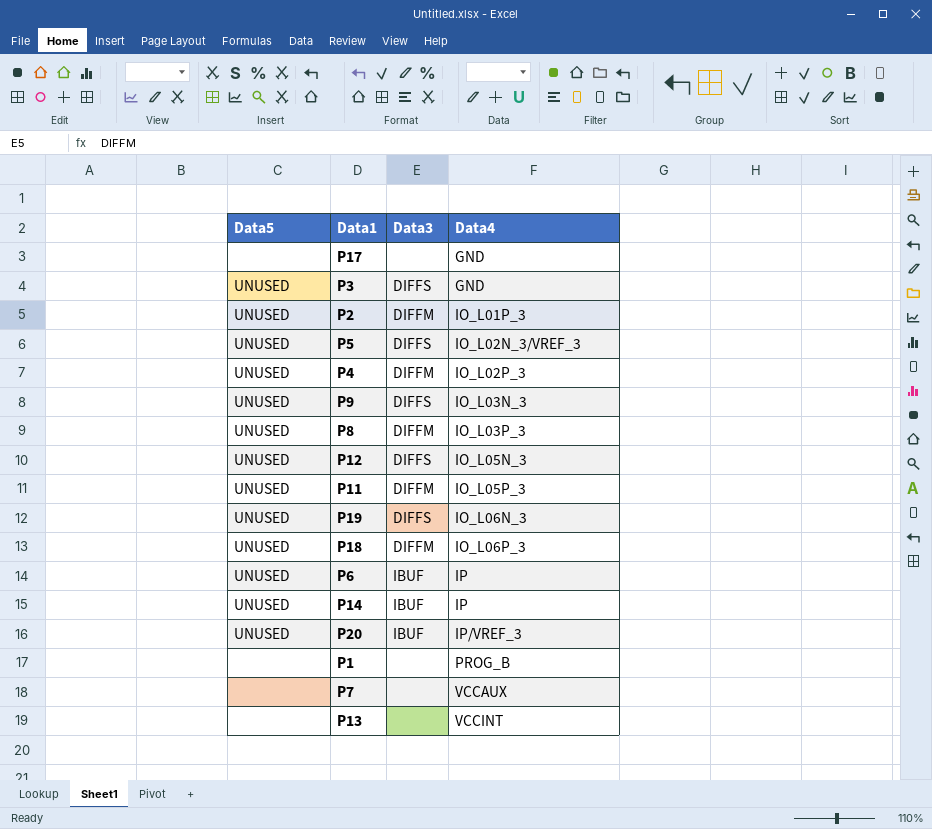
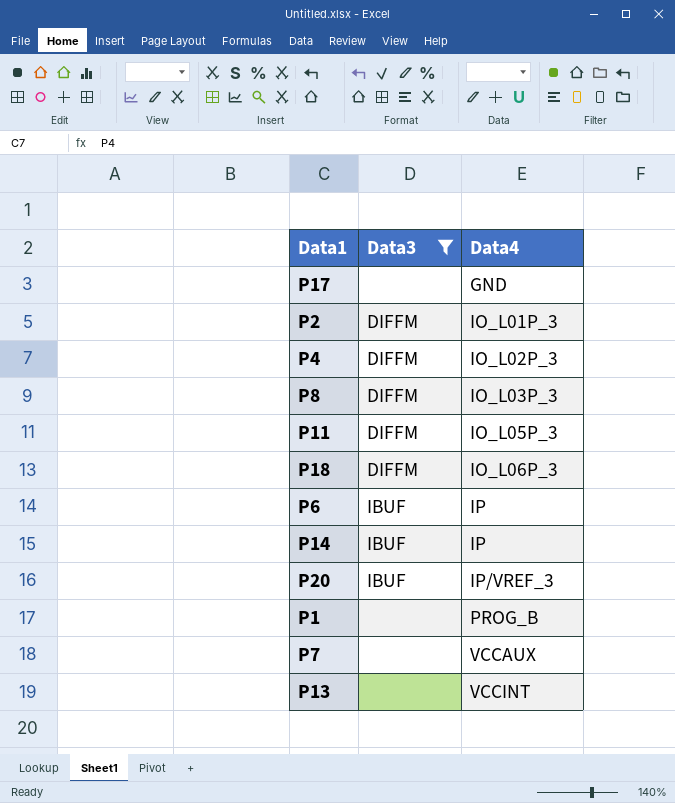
filter: none -> Data3 != DIFFS
column Data5 | position: 1 -> none

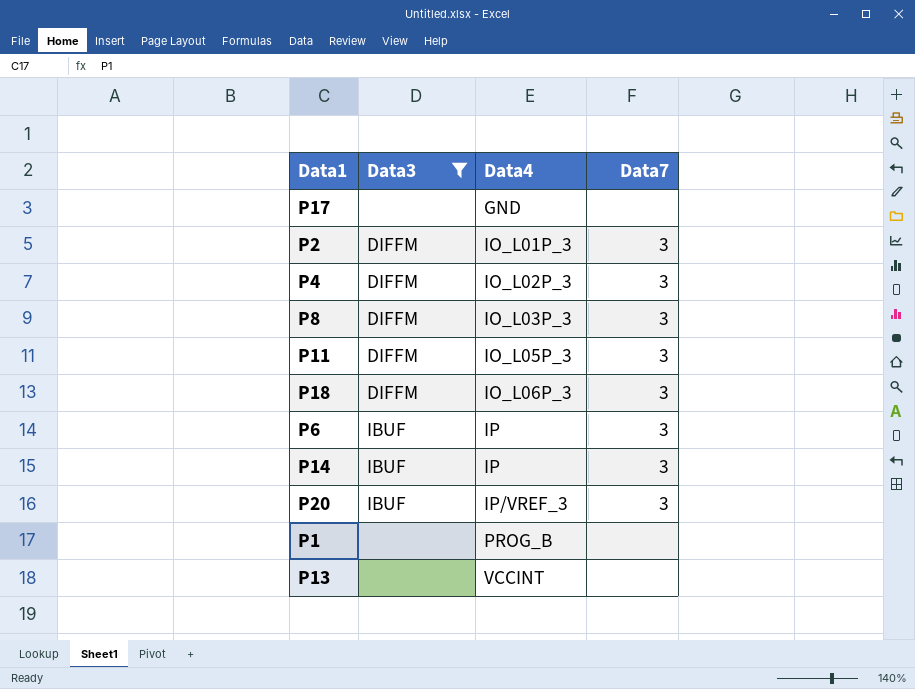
column Data7 | position: none -> 4
row P7: none | VCCAUX -> none

